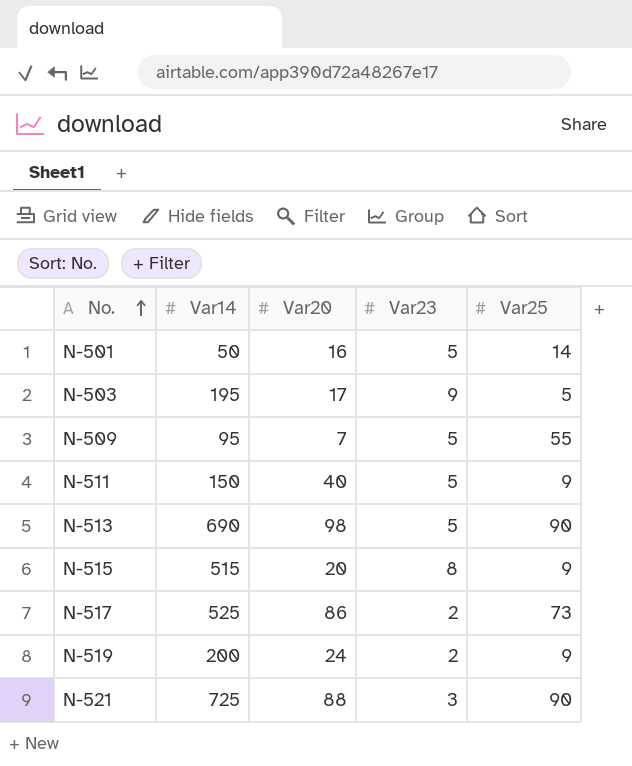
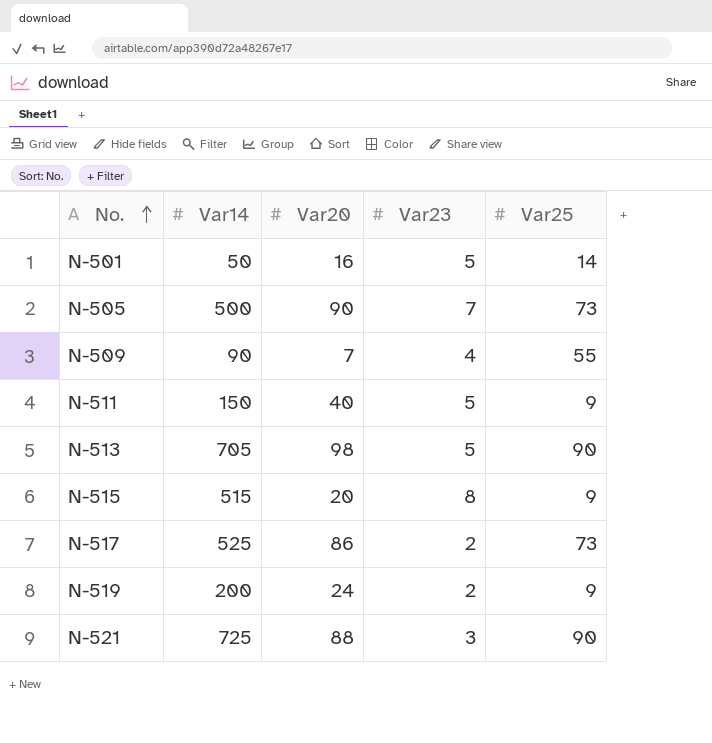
row N-503: 195 | 17 | 9 | 5 -> none
row N-505: none -> 500 | 90 | 7 | 73
N-509 | Var14: 95 -> 90
N-509 | Var23: 5 -> 4
N-513 | Var14: 690 -> 705

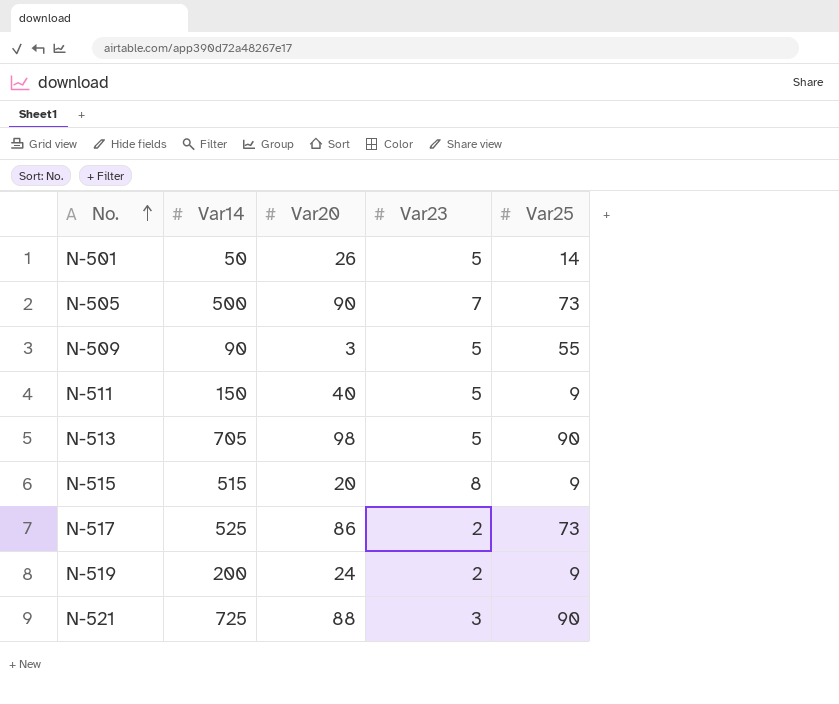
N-501 | Var20: 16 -> 26
N-509 | Var20: 7 -> 3
N-509 | Var23: 4 -> 5

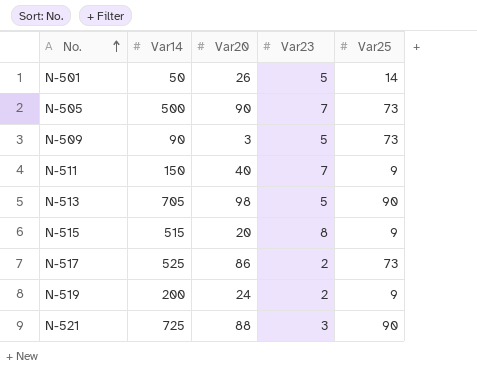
N-509 | Var25: 55 -> 73
N-511 | Var23: 5 -> 7

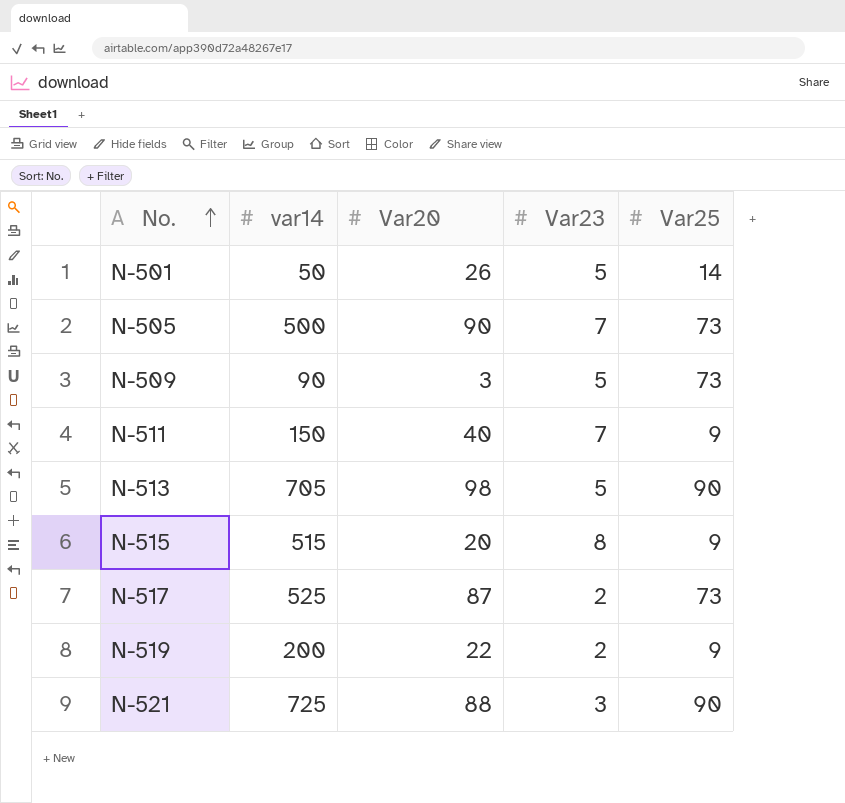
column name: Var14 -> var14
N-517 | Var20: 86 -> 87
N-519 | Var20: 24 -> 22

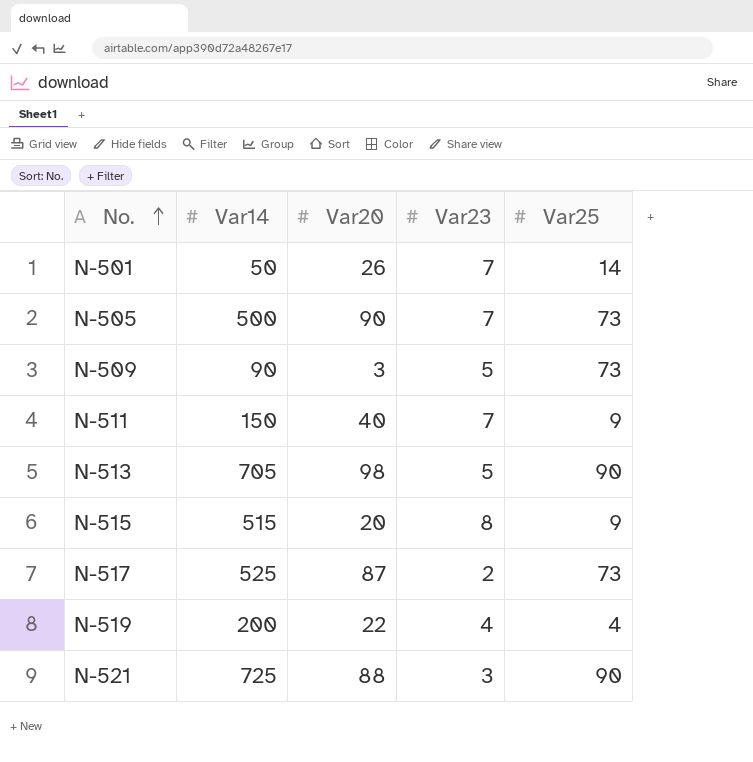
column name: var14 -> Var14
N-501 | Var23: 5 -> 7
N-519 | Var23: 2 -> 4
N-519 | Var25: 9 -> 4

